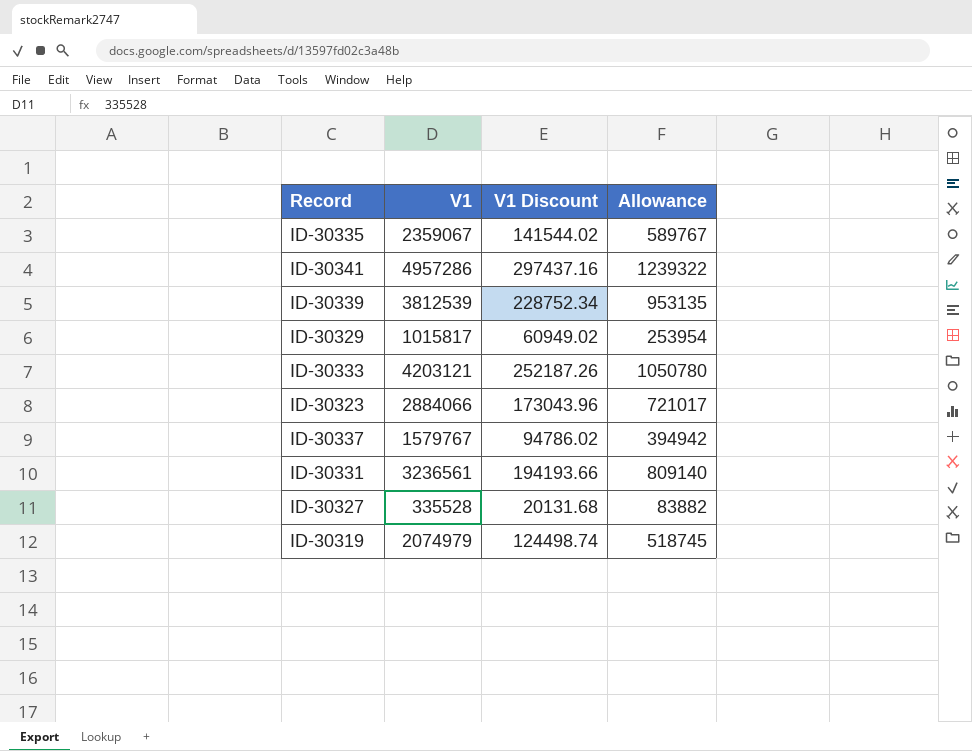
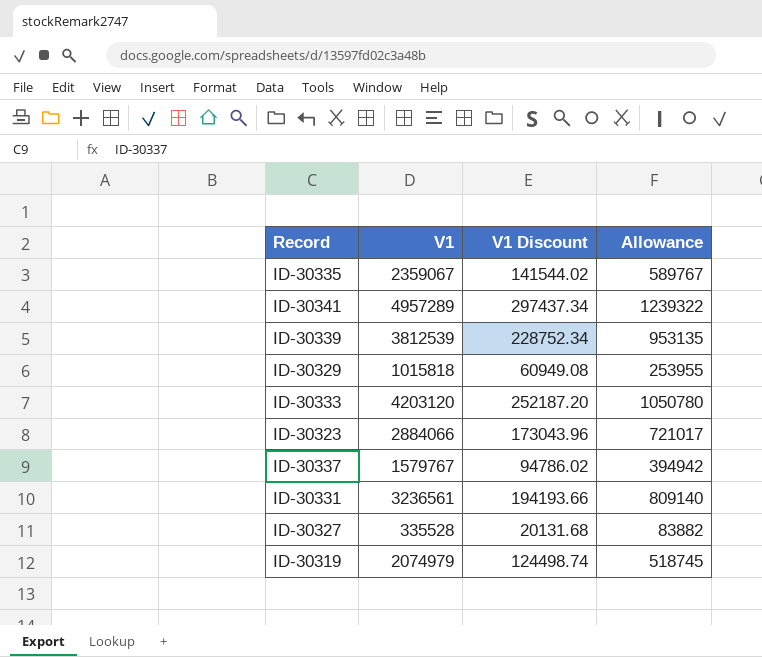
ID-30341 | V1: 4957286 -> 4957289
ID-30341 | V1 Discount: 297437.16 -> 297437.34
ID-30329 | V1: 1015817 -> 1015818
ID-30329 | V1 Discount: 60949.02 -> 60949.08
ID-30329 | Allowance: 253954 -> 253955
ID-30333 | V1: 4203121 -> 4203120
ID-30333 | V1 Discount: 252187.26 -> 252187.20

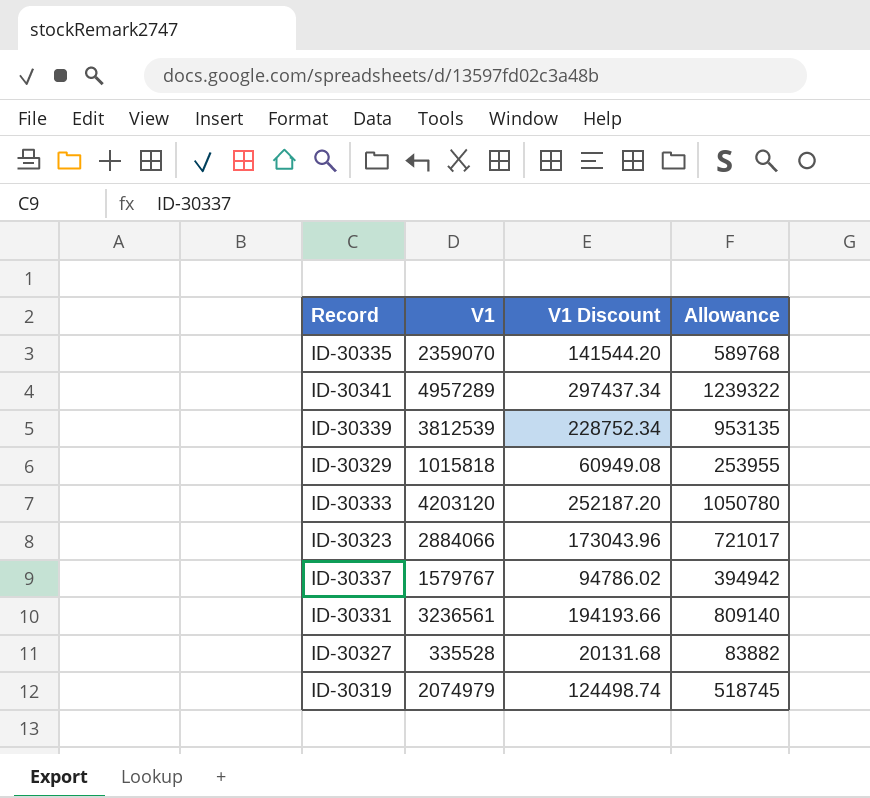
ID-30335 | V1: 2359067 -> 2359070
ID-30335 | V1 Discount: 141544.02 -> 141544.20
ID-30335 | Allowance: 589767 -> 589768

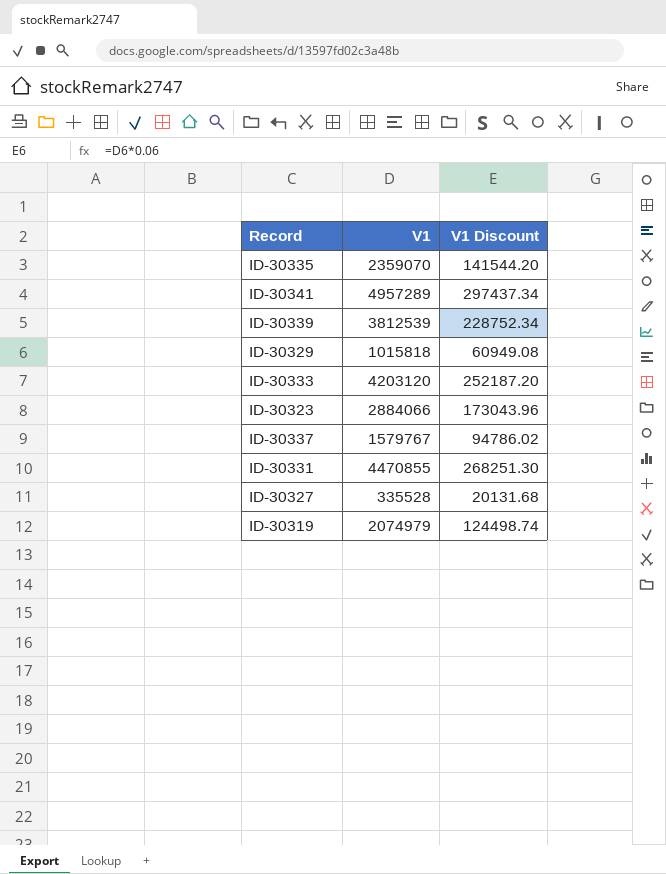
column Allowance | formula: [V1] * 0.25 -> none
ID-30331 | V1: 3236561 -> 4470855
ID-30331 | V1 Discount: 194193.66 -> 268251.30

